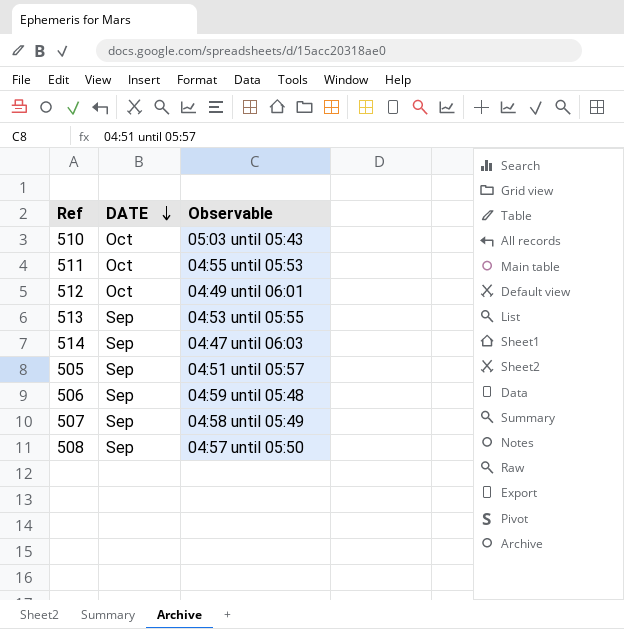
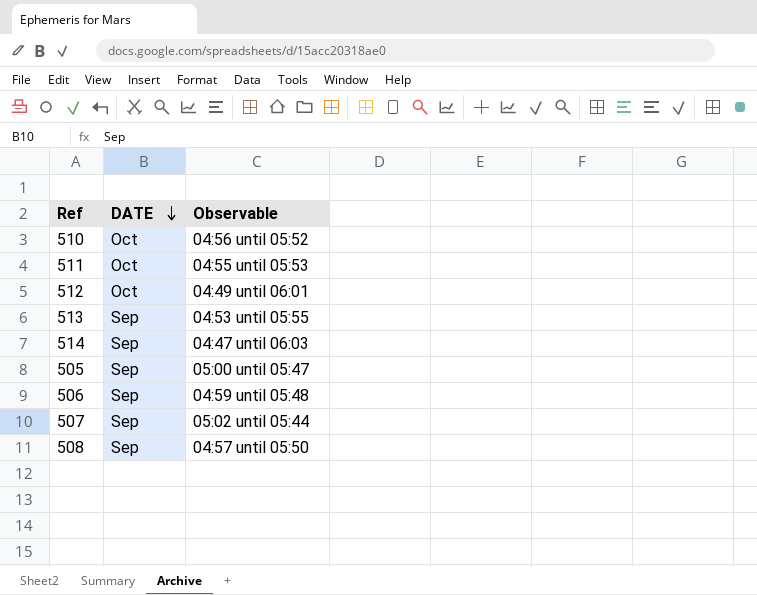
510 | Observable: 05:03 until 05:43 -> 04:56 until 05:52
505 | Observable: 04:51 until 05:57 -> 05:00 until 05:47
507 | Observable: 04:58 until 05:49 -> 05:02 until 05:44

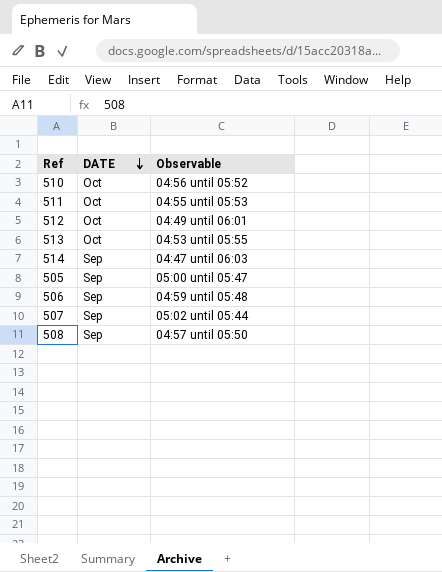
513 | DATE: Sep -> Oct

